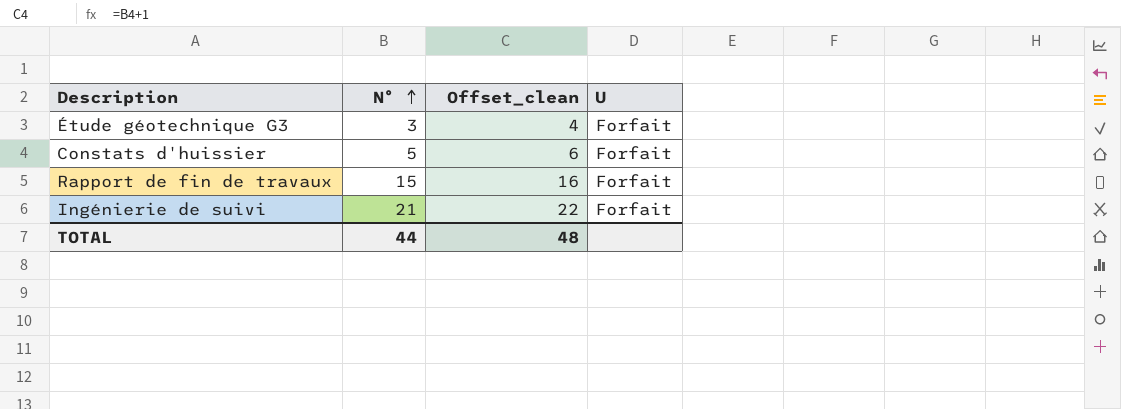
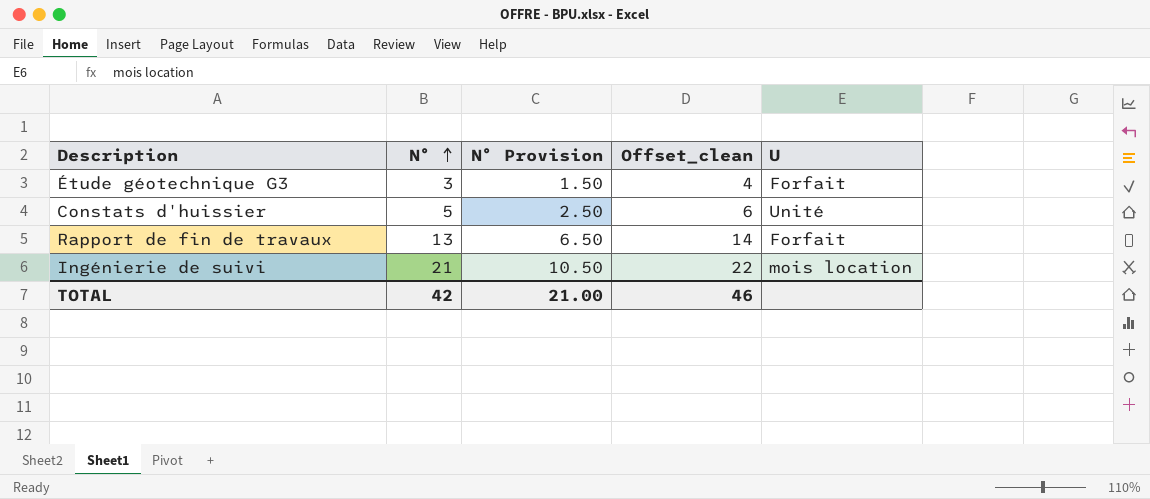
column N° Provision | formula: none -> [N°] * 0.5
Constats d'huissier | U: Forfait -> Unité
Rapport de fin de travaux | N°: 15 -> 13
Rapport de fin de travaux | Offset_clean: 16 -> 14
Ingénierie de suivi | U: Forfait -> mois location
TOTAL | N°: 44 -> 42
TOTAL | Offset_clean: 48 -> 46

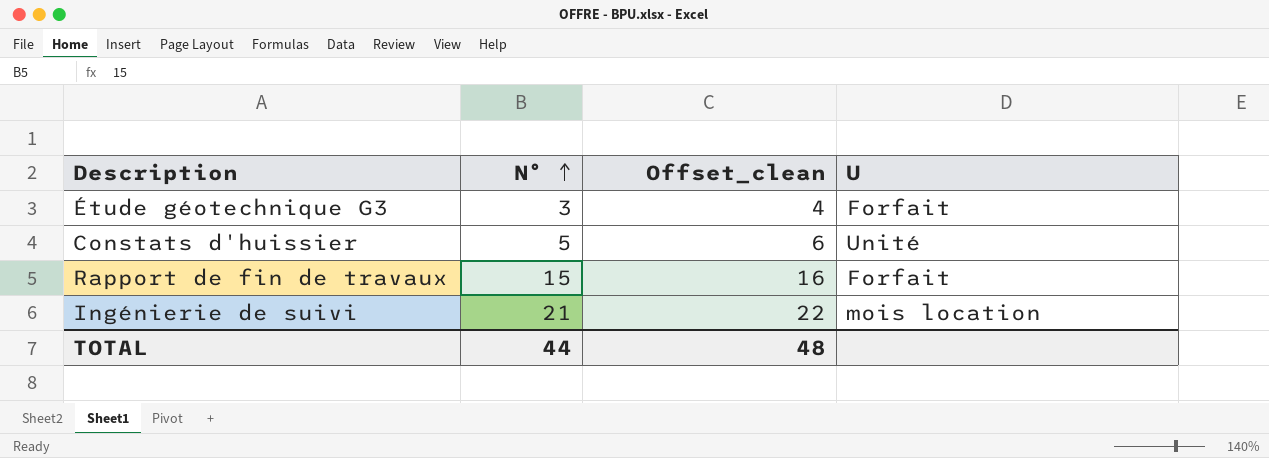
column N° Provision | formula: [N°] * 0.5 -> none
Rapport de fin de travaux | N°: 13 -> 15
Rapport de fin de travaux | Offset_clean: 14 -> 16
TOTAL | N°: 42 -> 44
TOTAL | Offset_clean: 46 -> 48

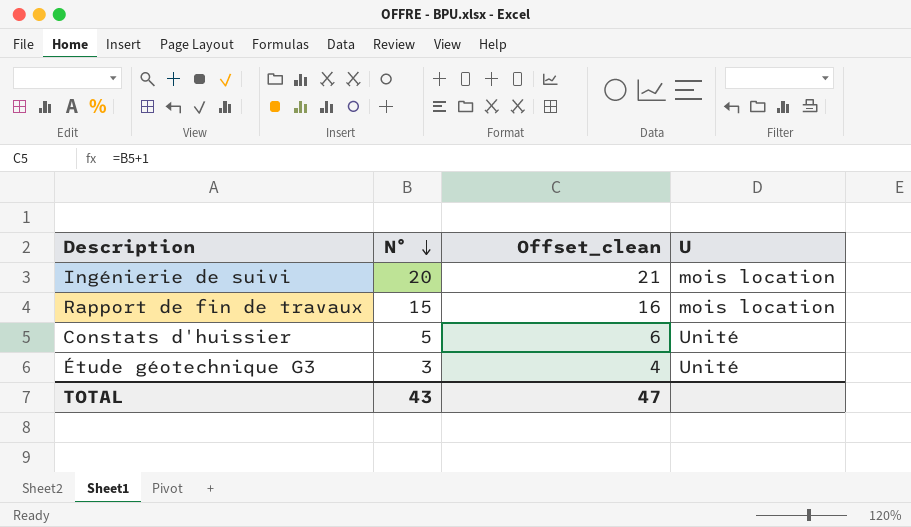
row order: N° ascending -> N° descending
Ingénierie de suivi | N°: 21 -> 20
Ingénierie de suivi | Offset_clean: 22 -> 21
Rapport de fin de travaux | U: Forfait -> mois location
Étude géotechnique G3 | U: Forfait -> Unité
TOTAL | N°: 44 -> 43
TOTAL | Offset_clean: 48 -> 47

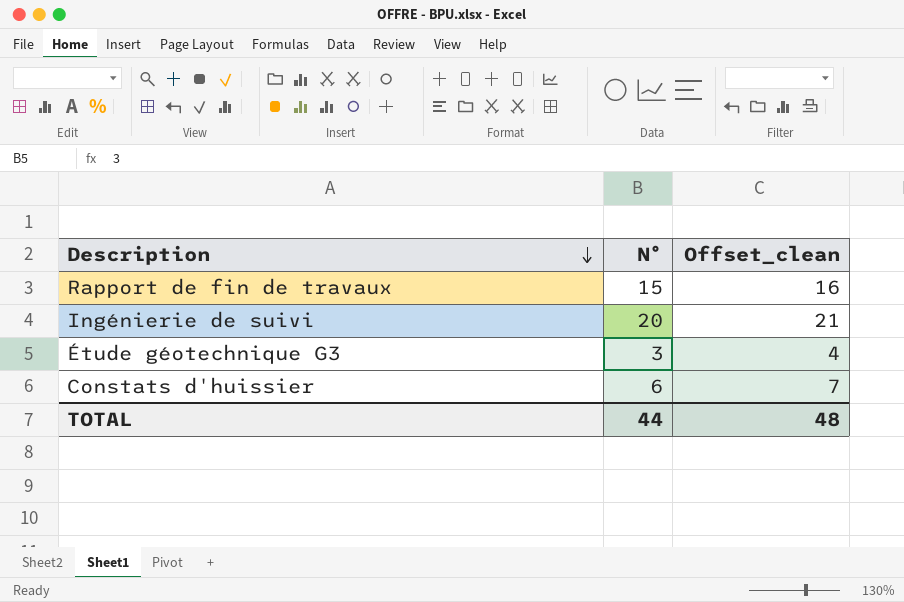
row order: N° descending -> Description descending
column U | position: 4 -> none
Constats d'huissier | N°: 5 -> 6
Constats d'huissier | Offset_clean: 6 -> 7
TOTAL | N°: 43 -> 44
TOTAL | Offset_clean: 47 -> 48

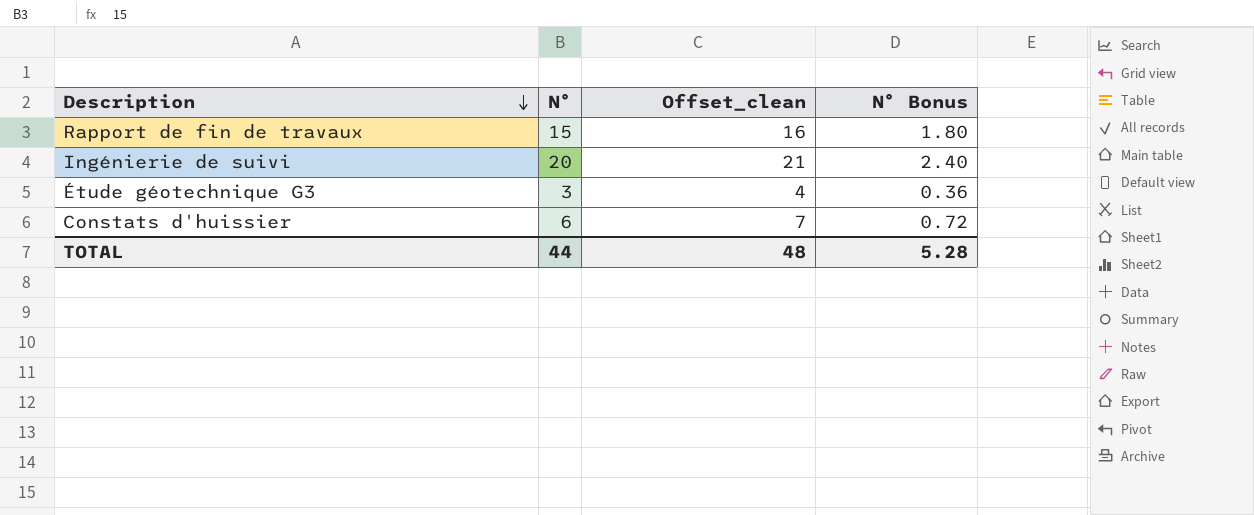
column N° Bonus | formula: none -> [N°] * 0.12

